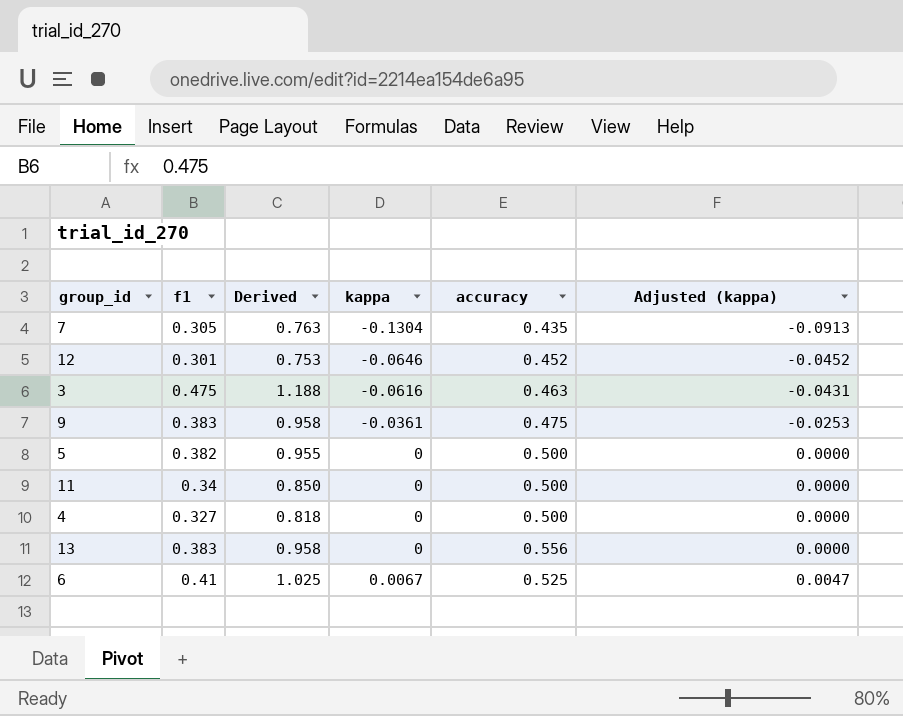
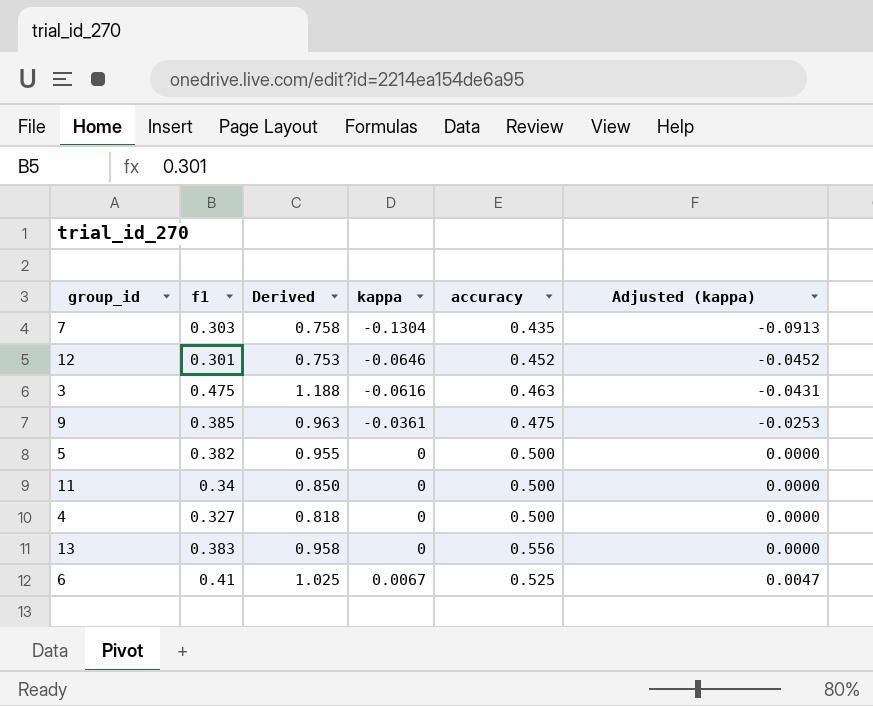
7 | f1: 0.305 -> 0.303
7 | Derived: 0.763 -> 0.758
9 | f1: 0.383 -> 0.385
9 | Derived: 0.958 -> 0.963

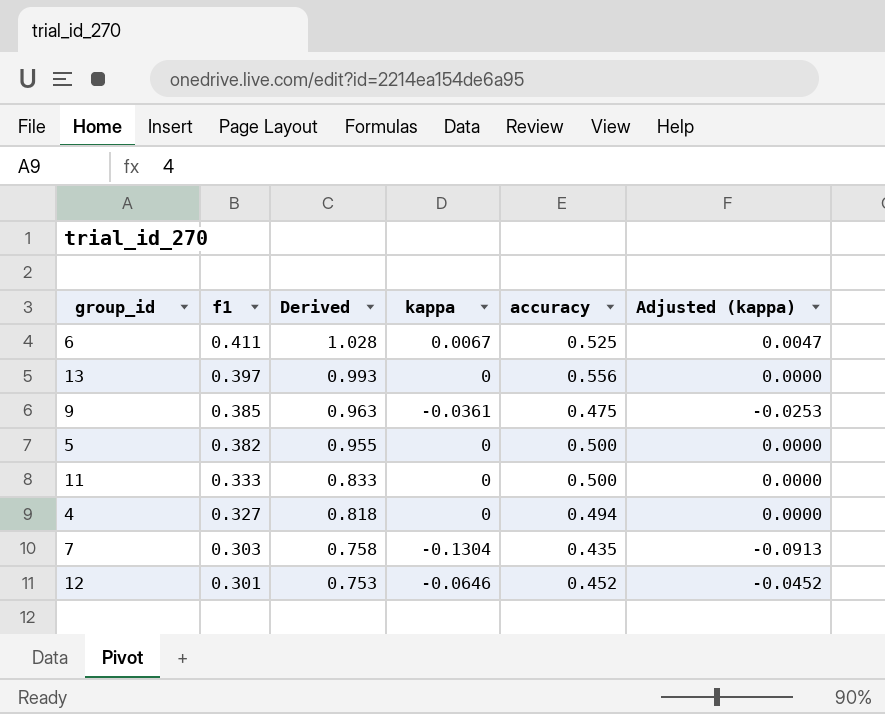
row order: kappa ascending -> f1 descending
row 3: 0.475 | 1.188 | -0.0616 | 0.463 | -0.0431 -> none
6 | f1: 0.41 -> 0.411
6 | Derived: 1.025 -> 1.028
13 | f1: 0.383 -> 0.397
13 | Derived: 0.958 -> 0.993
11 | f1: 0.34 -> 0.333
11 | Derived: 0.850 -> 0.833
4 | accuracy: 0.500 -> 0.494

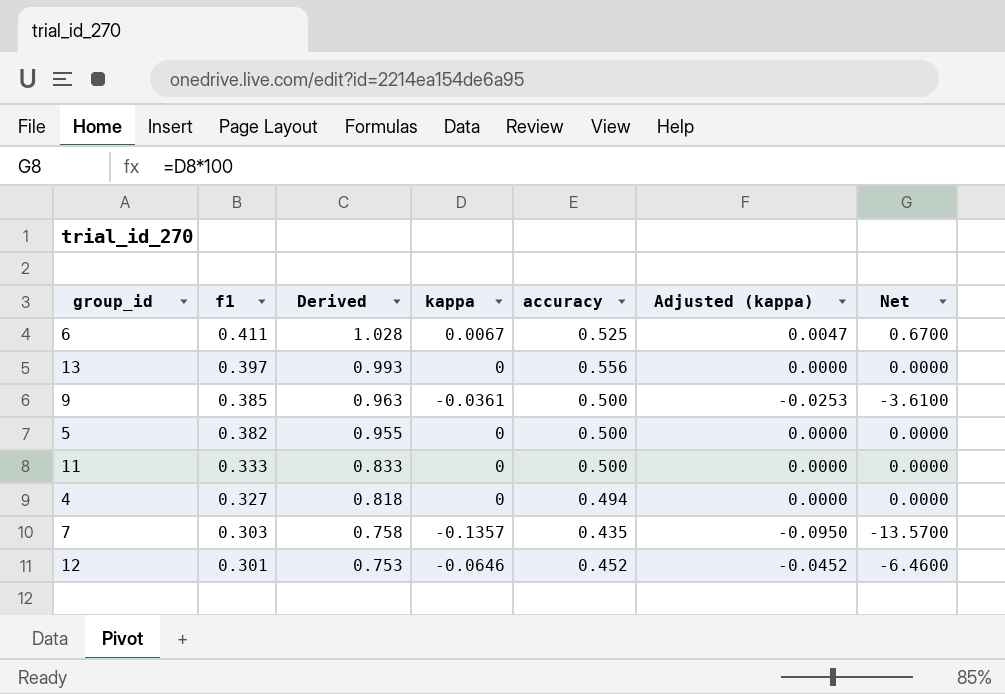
column Net | formula: none -> [kappa] * 100
9 | accuracy: 0.475 -> 0.500
7 | kappa: -0.1304 -> -0.1357
7 | Adjusted (kappa): -0.0913 -> -0.0950

